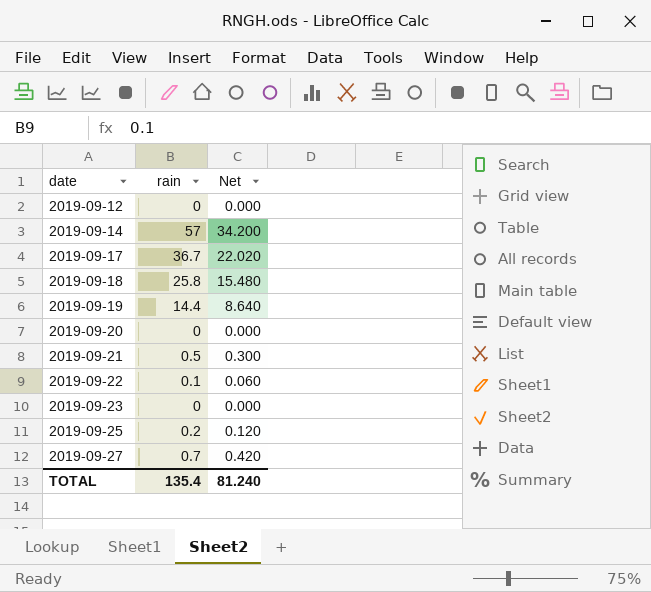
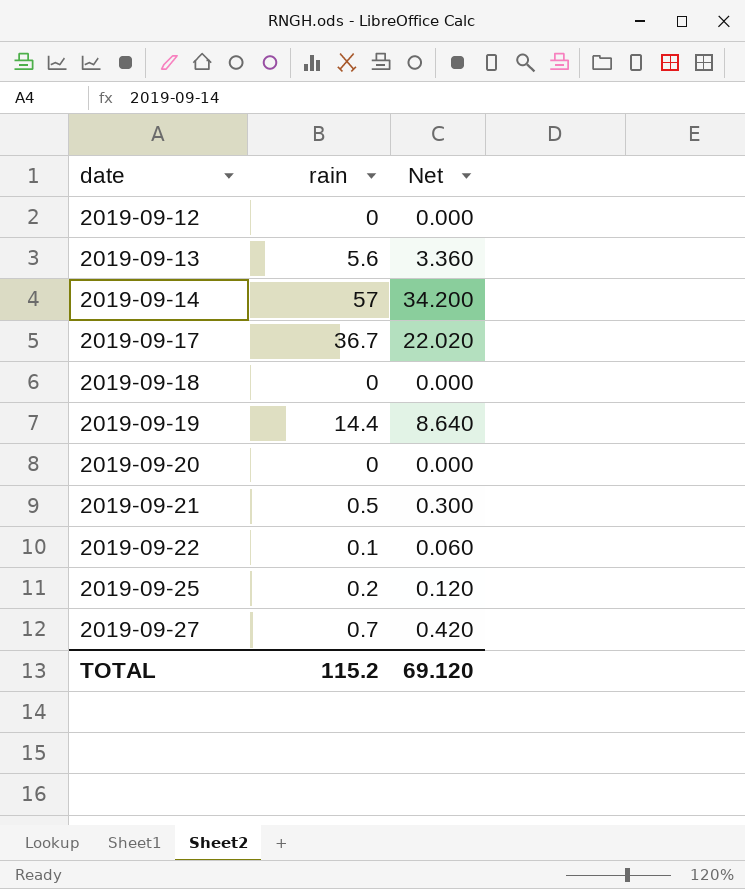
row 2019-09-23: 0 | 0.000 -> none
row 2019-09-13: none -> 5.6 | 3.360
2019-09-18 | rain: 25.8 -> 0
2019-09-18 | Net: 15.480 -> 0.000
TOTAL | rain: 135.4 -> 115.2
TOTAL | Net: 81.240 -> 69.120

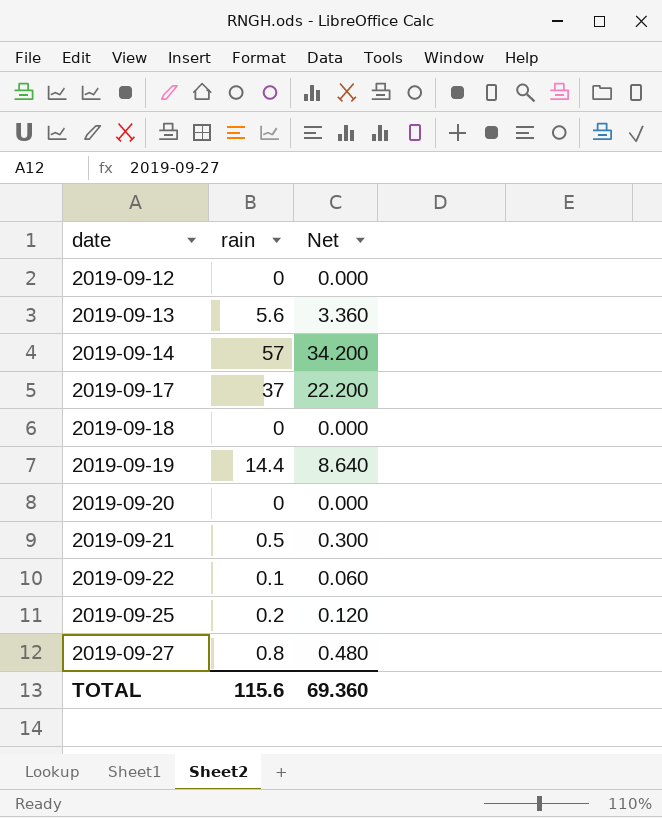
2019-09-17 | rain: 36.7 -> 37
2019-09-17 | Net: 22.020 -> 22.200
2019-09-27 | rain: 0.7 -> 0.8
2019-09-27 | Net: 0.420 -> 0.480
TOTAL | rain: 115.2 -> 115.6
TOTAL | Net: 69.120 -> 69.360

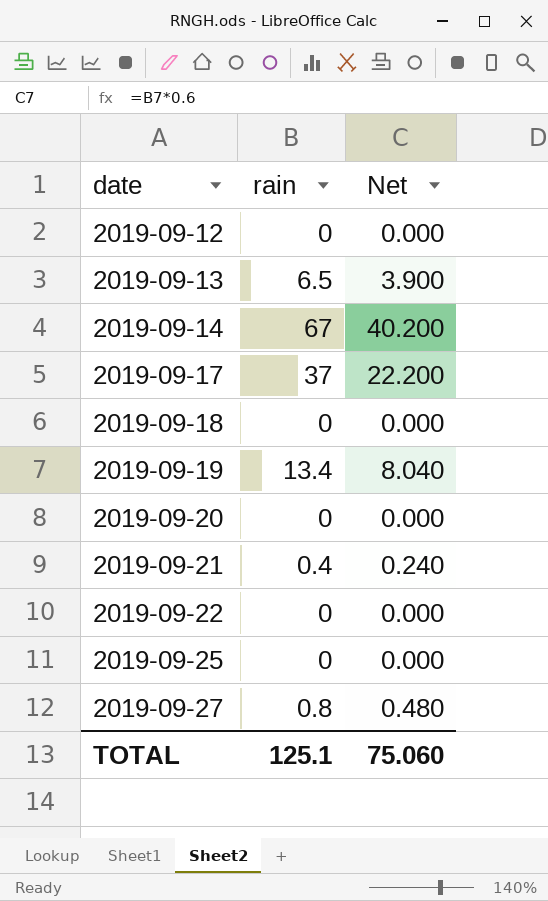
2019-09-13 | rain: 5.6 -> 6.5
2019-09-13 | Net: 3.360 -> 3.900
2019-09-14 | rain: 57 -> 67
2019-09-14 | Net: 34.200 -> 40.200
2019-09-19 | rain: 14.4 -> 13.4
2019-09-19 | Net: 8.640 -> 8.040
2019-09-21 | rain: 0.5 -> 0.4
2019-09-21 | Net: 0.300 -> 0.240
2019-09-22 | rain: 0.1 -> 0
2019-09-22 | Net: 0.060 -> 0.000
2019-09-25 | rain: 0.2 -> 0
2019-09-25 | Net: 0.120 -> 0.000
TOTAL | rain: 115.6 -> 125.1
TOTAL | Net: 69.360 -> 75.060

